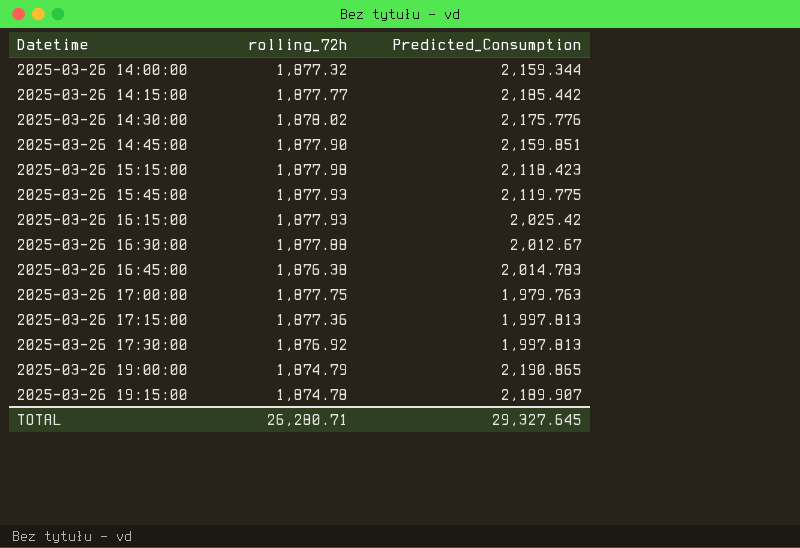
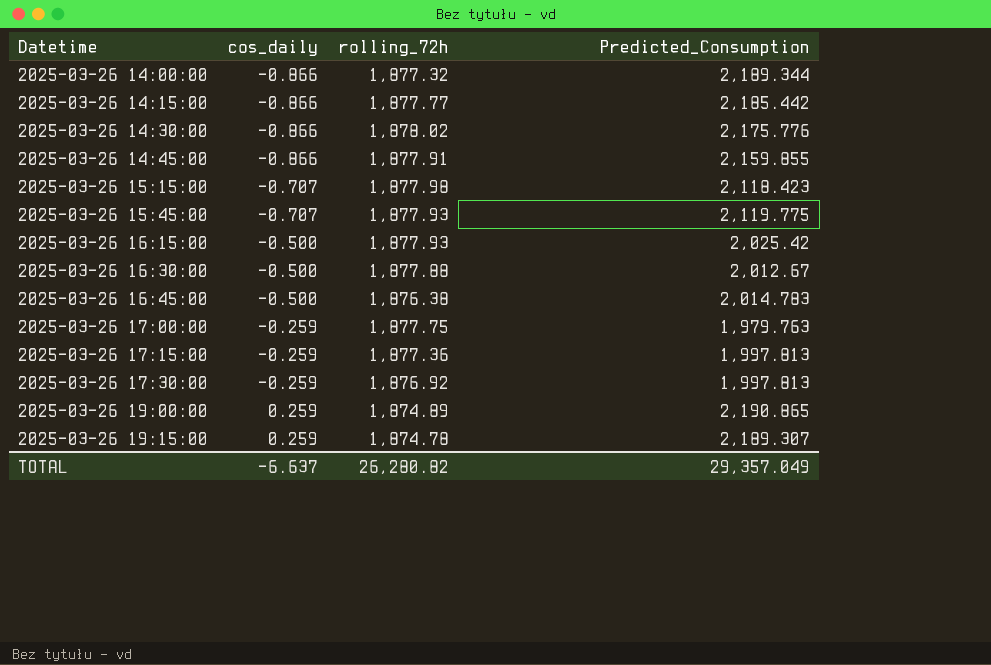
column cos_daily | position: none -> 2
2025-03-26 14:00:00 | Predicted_Consumption: 2,159.344 -> 2,189.344
2025-03-26 14:45:00 | rolling_72h: 1,877.90 -> 1,877.91
2025-03-26 14:45:00 | Predicted_Consumption: 2,159.851 -> 2,159.855
2025-03-26 19:00:00 | rolling_72h: 1,874.79 -> 1,874.89
2025-03-26 19:15:00 | Predicted_Consumption: 2,189.907 -> 2,189.307
TOTAL | rolling_72h: 26,280.71 -> 26,280.82
TOTAL | Predicted_Consumption: 29,327.645 -> 29,357.049

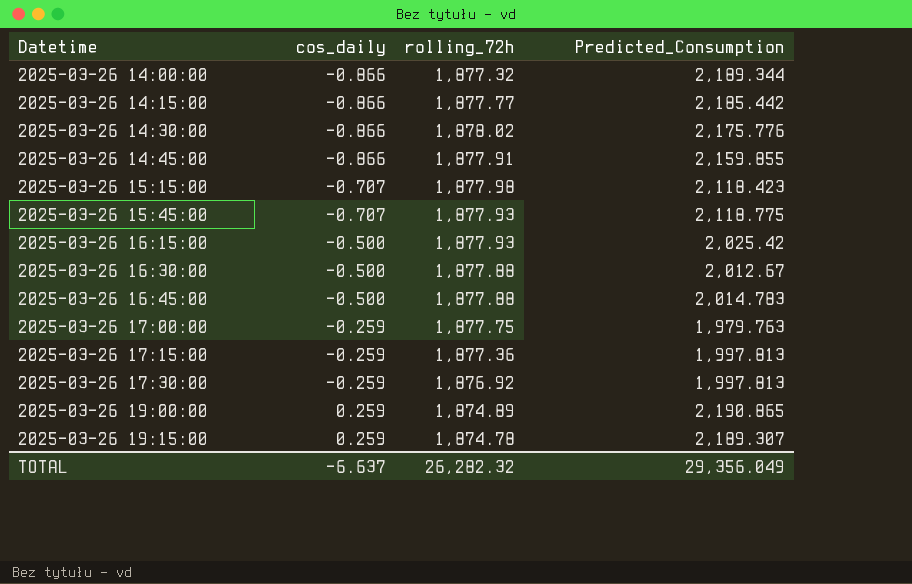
2025-03-26 15:45:00 | Predicted_Consumption: 2,119.775 -> 2,118.775
2025-03-26 16:45:00 | rolling_72h: 1,876.38 -> 1,877.88
TOTAL | rolling_72h: 26,280.82 -> 26,282.32
TOTAL | Predicted_Consumption: 29,357.049 -> 29,356.049

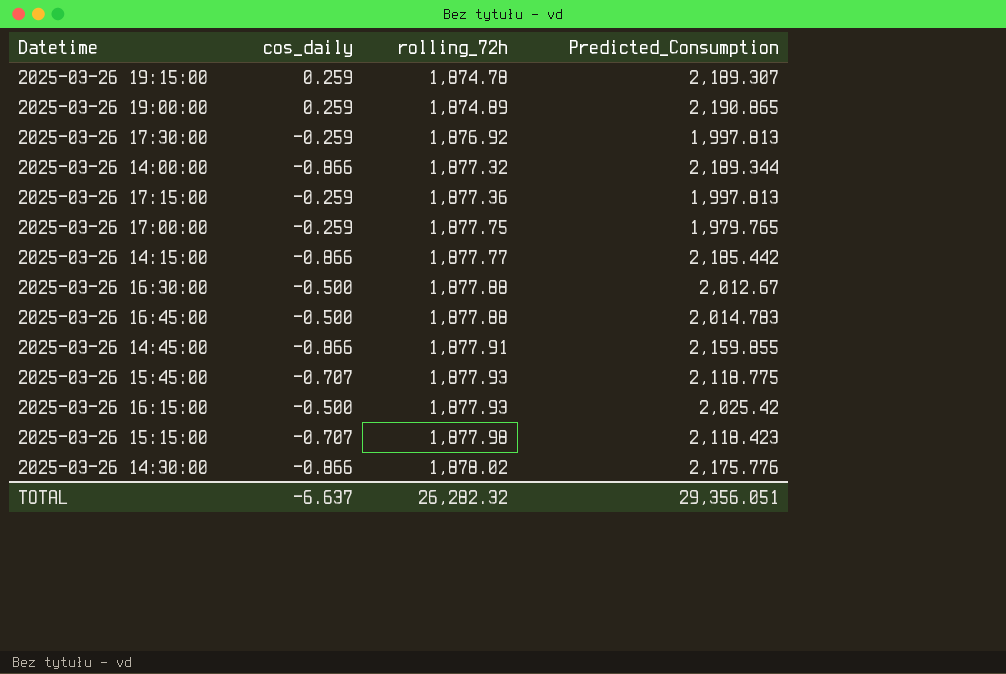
row order: Datetime ascending -> rolling_72h ascending
2025-03-26 17:00:00 | Predicted_Consumption: 1,979.763 -> 1,979.765
TOTAL | Predicted_Consumption: 29,356.049 -> 29,356.051

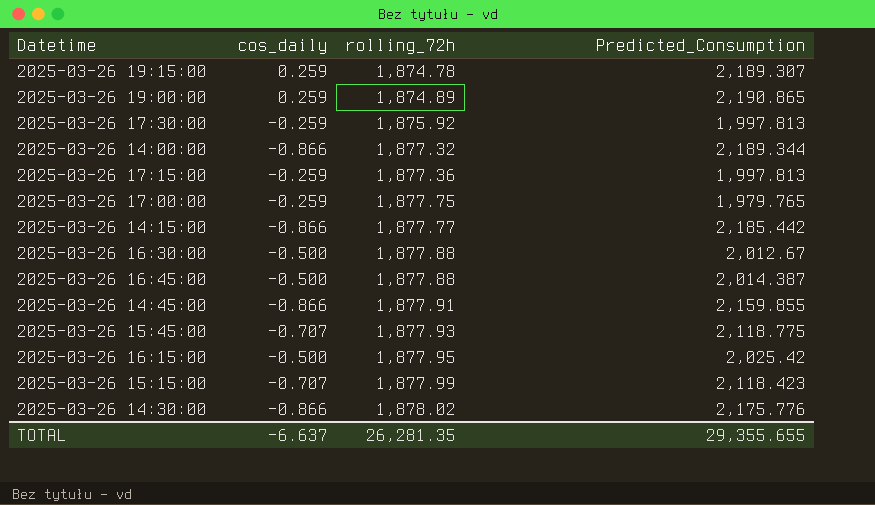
2025-03-26 17:30:00 | rolling_72h: 1,876.92 -> 1,875.92
2025-03-26 16:45:00 | Predicted_Consumption: 2,014.783 -> 2,014.387
2025-03-26 16:15:00 | rolling_72h: 1,877.93 -> 1,877.95
2025-03-26 15:15:00 | rolling_72h: 1,877.98 -> 1,877.99
TOTAL | rolling_72h: 26,282.32 -> 26,281.35
TOTAL | Predicted_Consumption: 29,356.051 -> 29,355.655

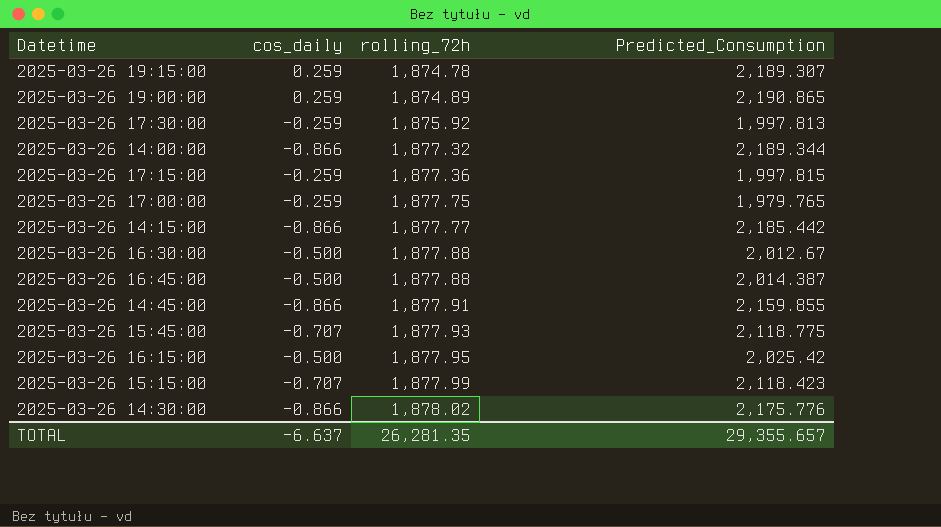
2025-03-26 17:15:00 | Predicted_Consumption: 1,997.813 -> 1,997.815
TOTAL | Predicted_Consumption: 29,355.655 -> 29,355.657

